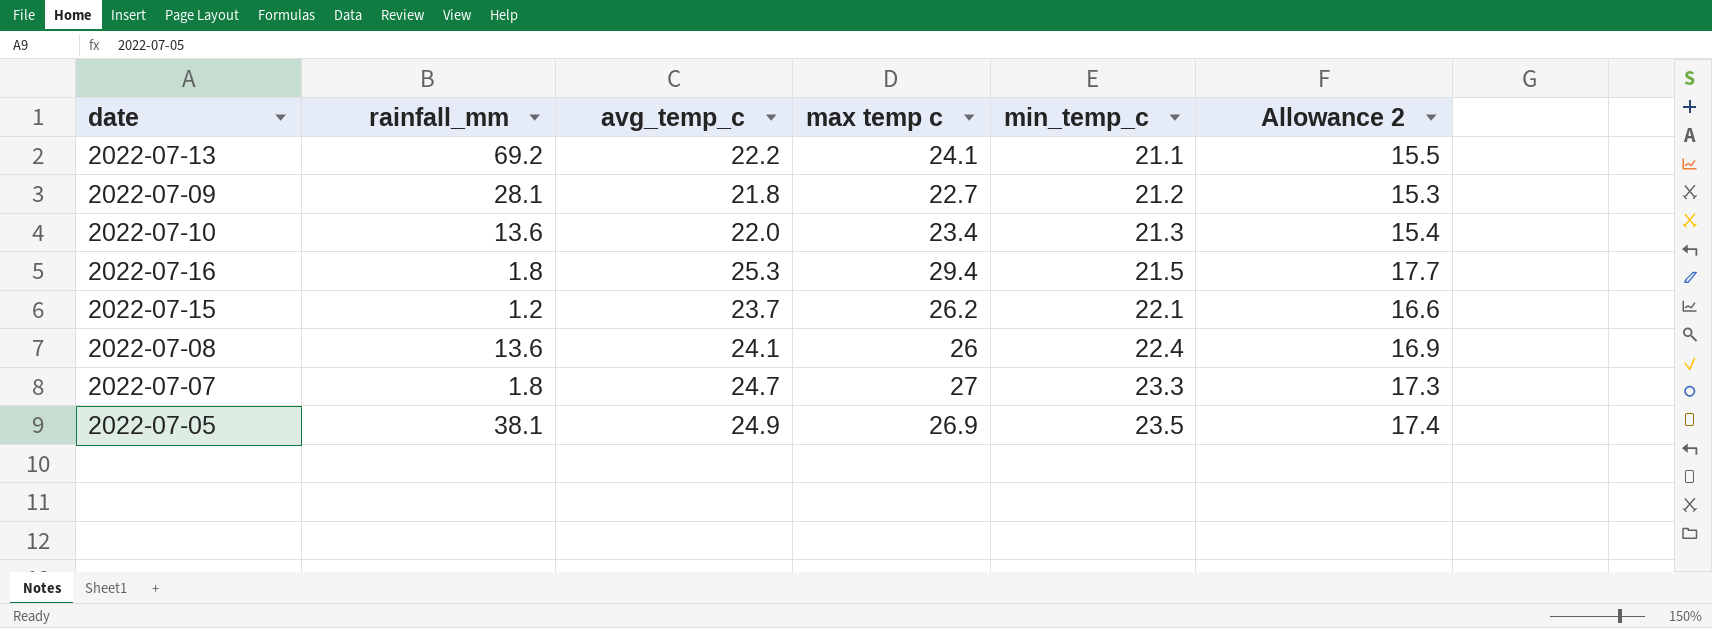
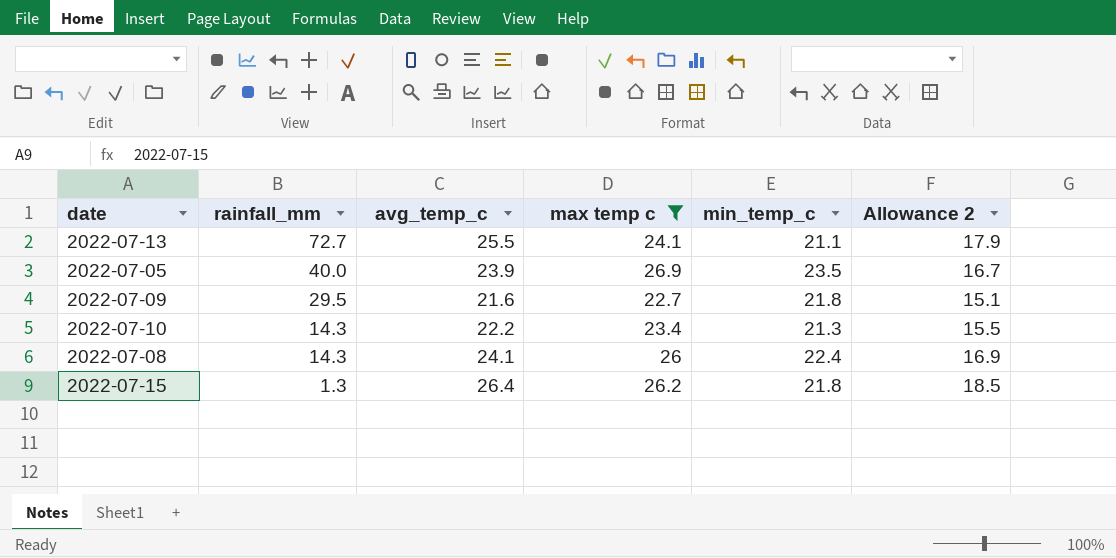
filter: none -> max temp c <= 26.9
row order: min_temp_c ascending -> rainfall_mm descending
2022-07-13 | rainfall_mm: 69.2 -> 72.7
2022-07-13 | avg_temp_c: 22.2 -> 25.5
2022-07-13 | Allowance 2: 15.5 -> 17.9
2022-07-05 | rainfall_mm: 38.1 -> 40.0
2022-07-05 | avg_temp_c: 24.9 -> 23.9
2022-07-05 | Allowance 2: 17.4 -> 16.7
2022-07-09 | rainfall_mm: 28.1 -> 29.5
2022-07-09 | avg_temp_c: 21.8 -> 21.6
2022-07-09 | min_temp_c: 21.2 -> 21.8
2022-07-09 | Allowance 2: 15.3 -> 15.1
2022-07-10 | rainfall_mm: 13.6 -> 14.3
2022-07-10 | avg_temp_c: 22.0 -> 22.2
2022-07-10 | Allowance 2: 15.4 -> 15.5
2022-07-08 | rainfall_mm: 13.6 -> 14.3
2022-07-15 | rainfall_mm: 1.2 -> 1.3
2022-07-15 | avg_temp_c: 23.7 -> 26.4
2022-07-15 | min_temp_c: 22.1 -> 21.8
2022-07-15 | Allowance 2: 16.6 -> 18.5

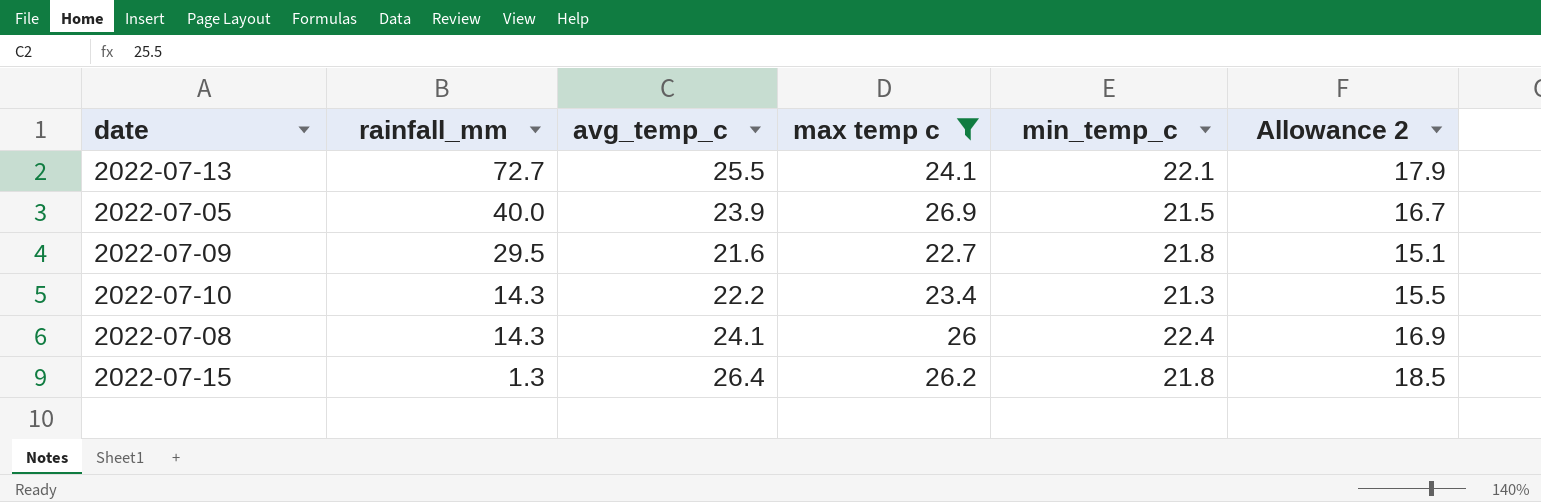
2022-07-13 | min_temp_c: 21.1 -> 22.1
2022-07-05 | min_temp_c: 23.5 -> 21.5

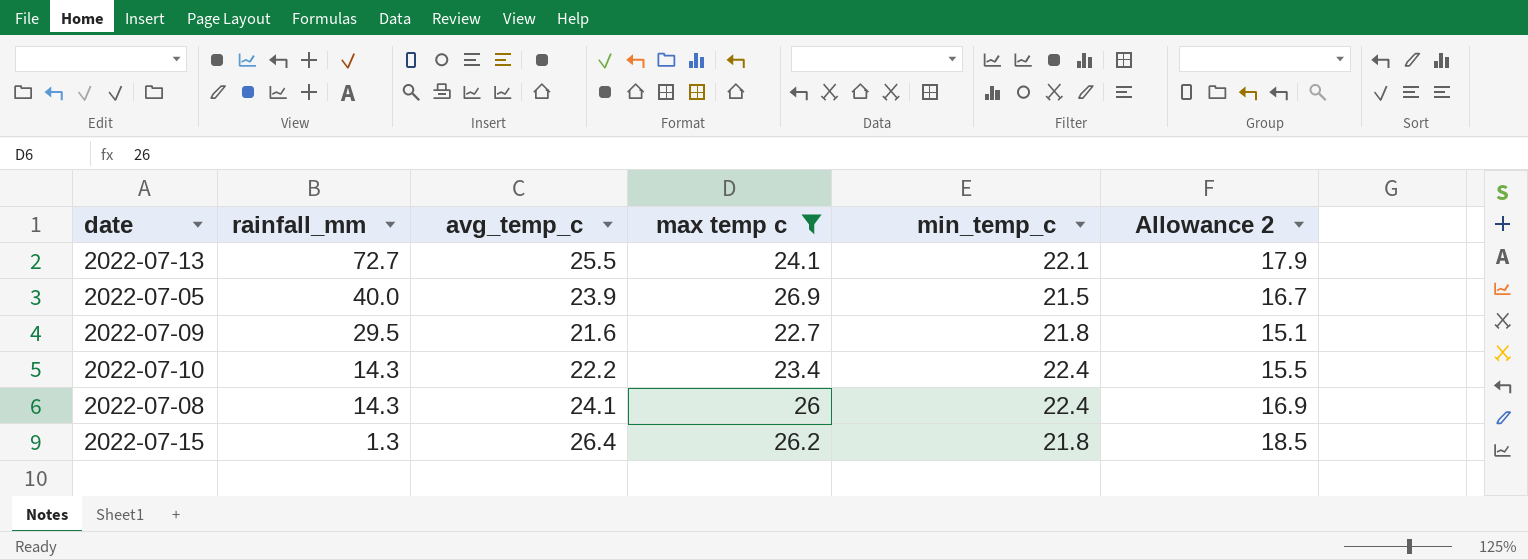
2022-07-10 | min_temp_c: 21.3 -> 22.4

